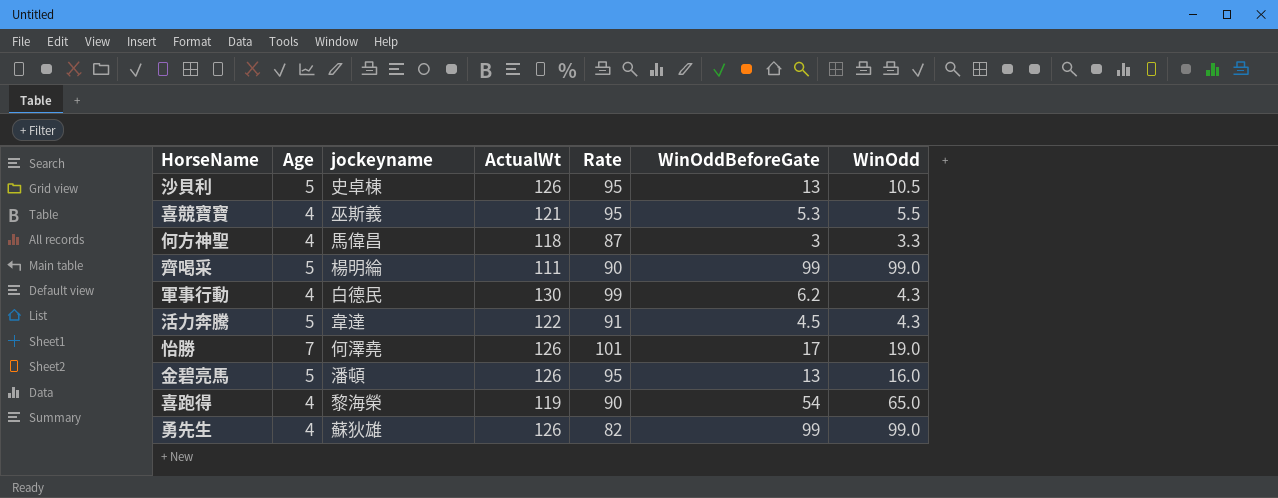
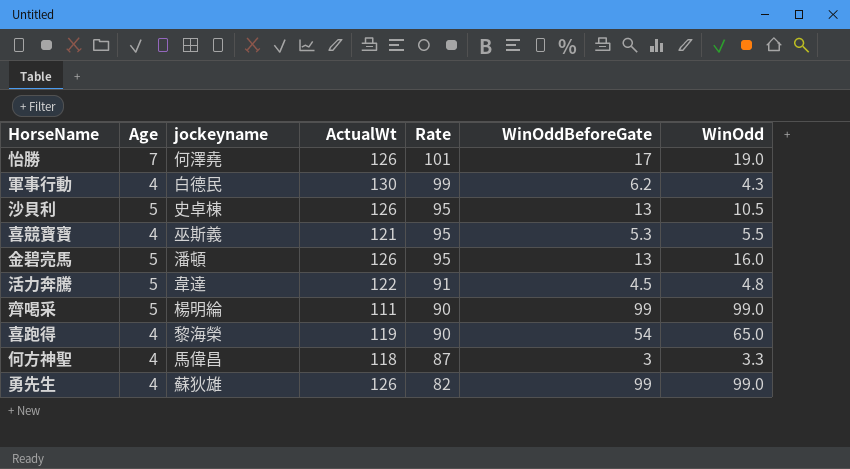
row order: none -> Rate descending
活力奔騰 | WinOdd: 4.3 -> 4.8

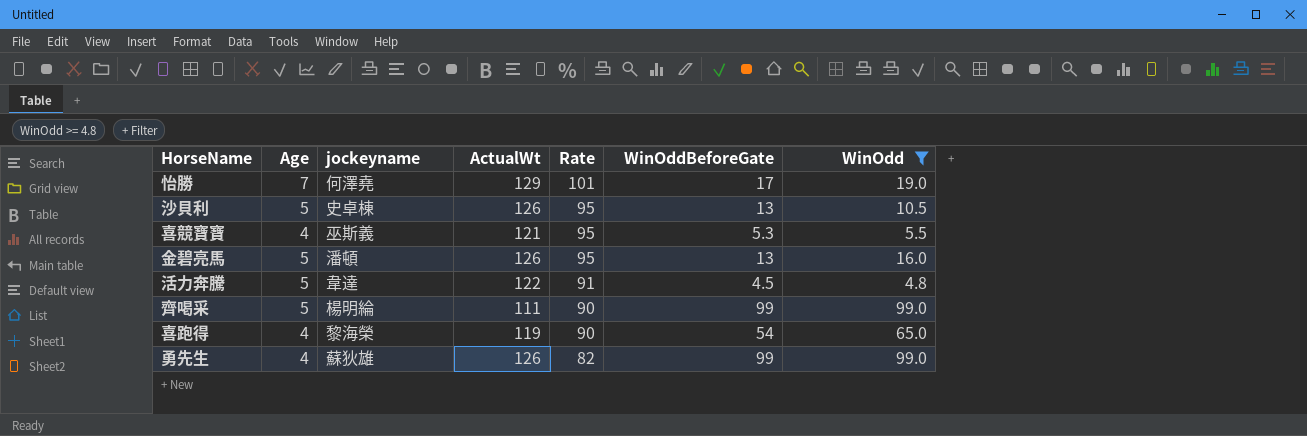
filter: none -> WinOdd >= 4.8
怡勝 | ActualWt: 126 -> 129

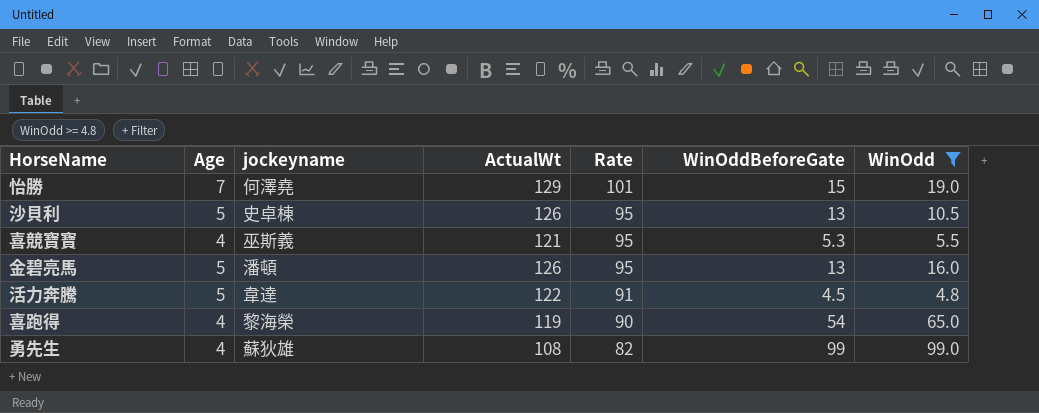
row 齊喝采: 5 | 楊明綸 | 111 | 90 | 99 | 99.0 -> none
怡勝 | WinOddBeforeGate: 17 -> 15
勇先生 | ActualWt: 126 -> 108

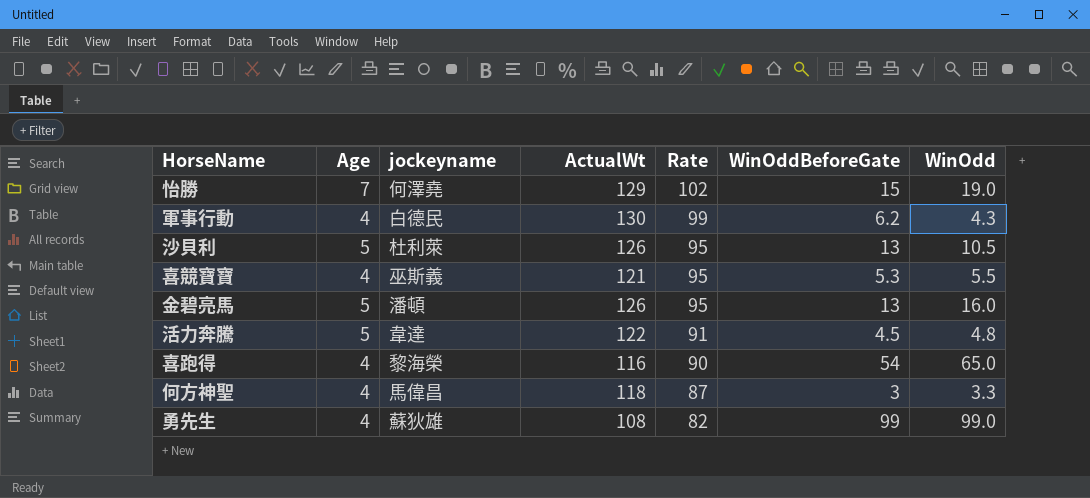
filter: WinOdd >= 4.8 -> none
怡勝 | Rate: 101 -> 102
沙貝利 | jockeyname: 史卓棟 -> 杜利萊
喜跑得 | ActualWt: 119 -> 116

